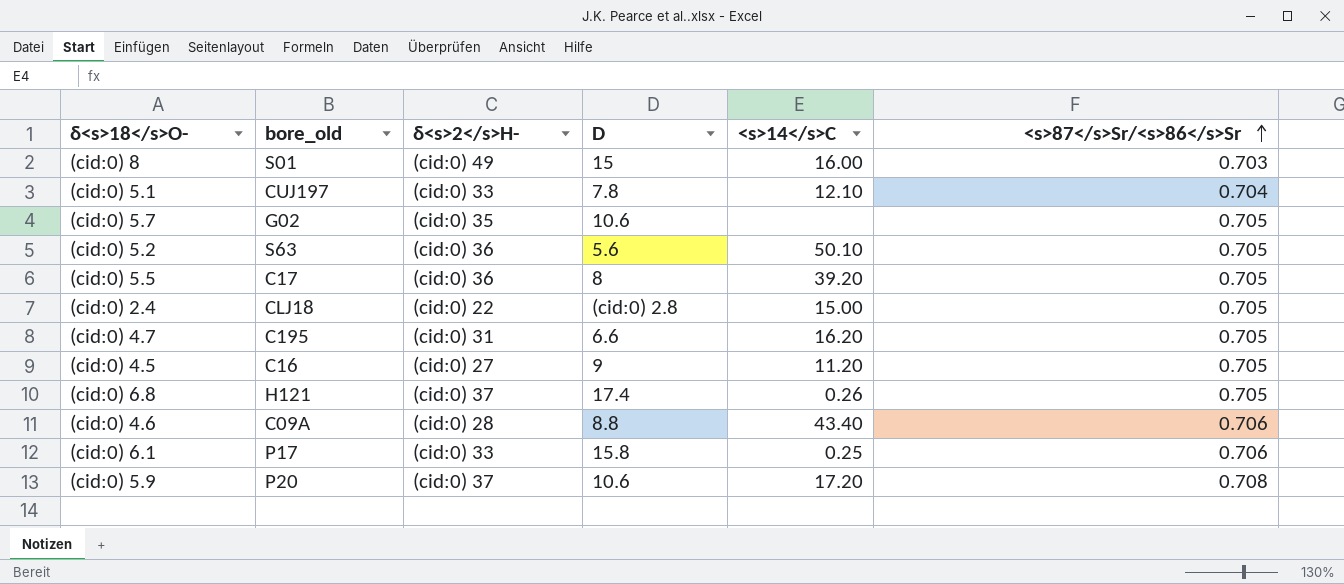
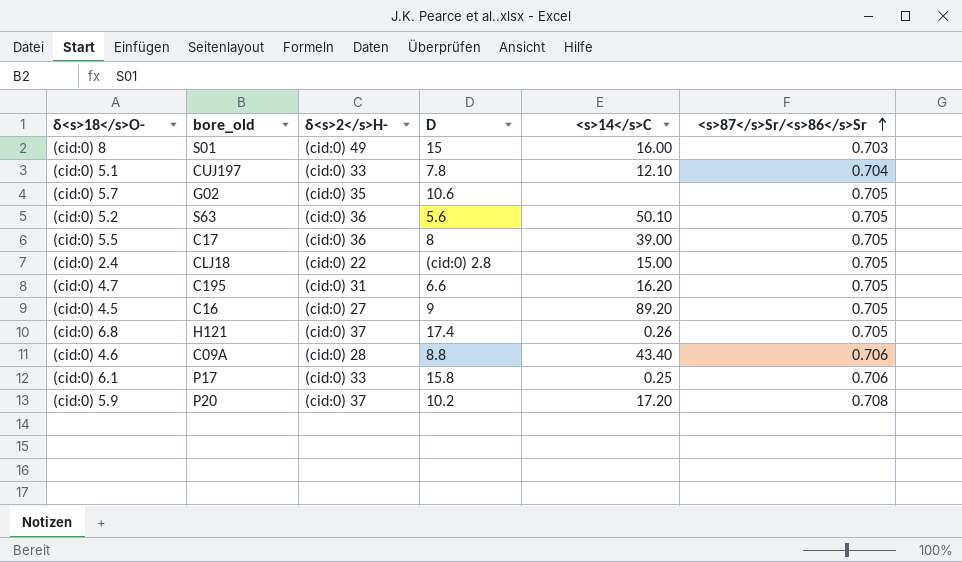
(cid:0) 5.5 | <s>14</s>C: 39.20 -> 39.00
(cid:0) 4.5 | <s>14</s>C: 11.20 -> 89.20
(cid:0) 5.9 | D: 10.6 -> 10.2

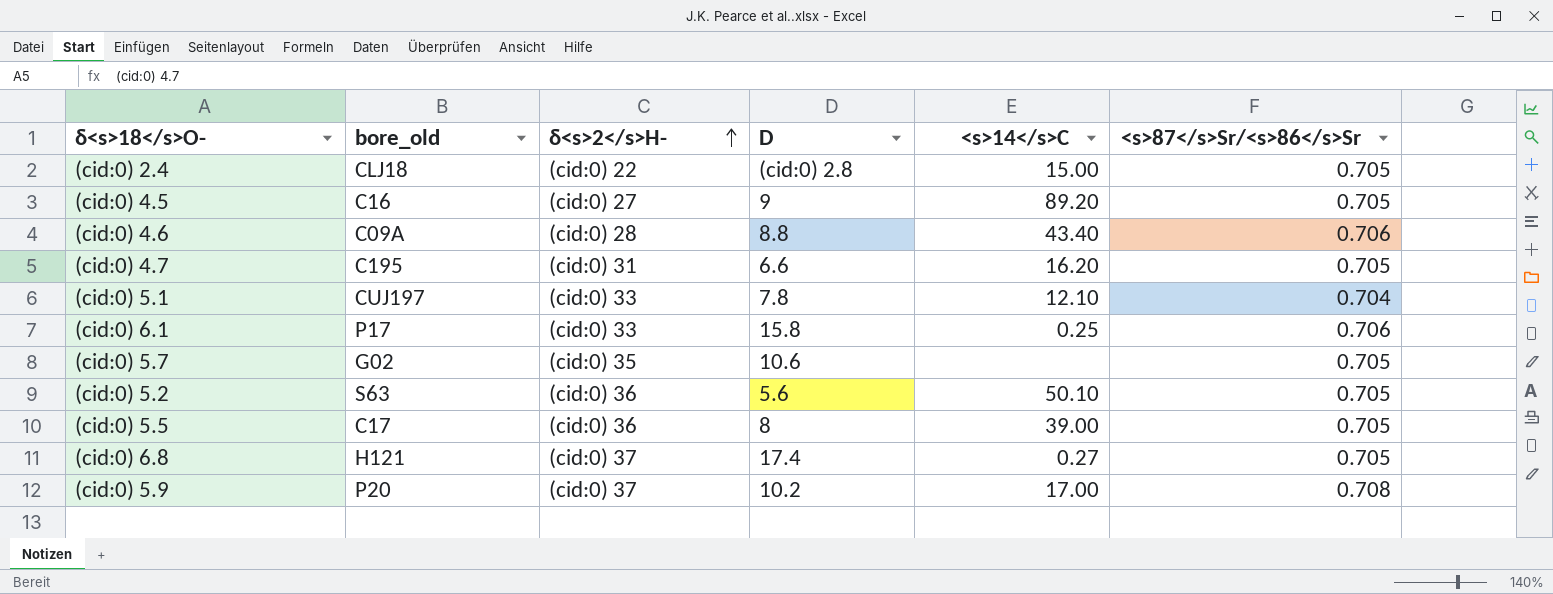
row order: <s>87</s>Sr/<s>86</s>Sr ascending -> δ<s>2</s>H- ascending
row (cid:0) 8: S01 | (cid:0) 49 | 15 | 16.00 | 0.703 -> none
(cid:0) 6.8 | <s>14</s>C: 0.26 -> 0.27
(cid:0) 5.9 | <s>14</s>C: 17.20 -> 17.00

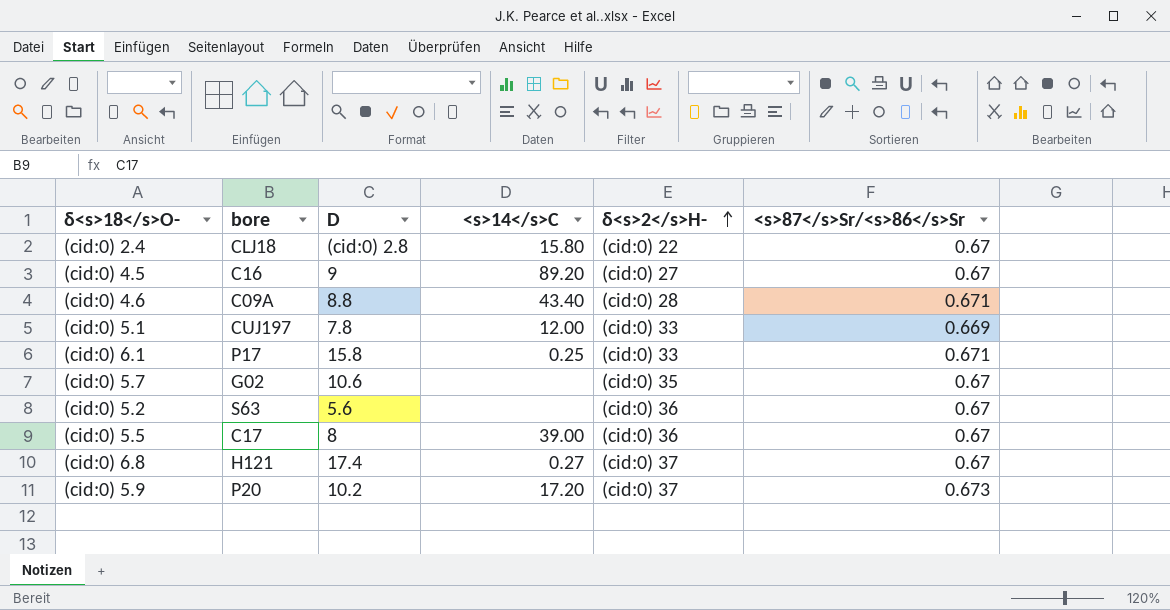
column name: bore_old -> bore
column δ<s>2</s>H- | position: 3 -> 5
row (cid:0) 4.7: C195 | (cid:0) 31 | 6.6 | 16.20 | 0.705 -> none
(cid:0) 2.4 | <s>14</s>C: 15.00 -> 15.80
(cid:0) 2.4 | <s>87</s>Sr/<s>86</s>Sr: 0.705 -> 0.67
(cid:0) 4.5 | <s>87</s>Sr/<s>86</s>Sr: 0.705 -> 0.67
(cid:0) 4.6 | <s>87</s>Sr/<s>86</s>Sr: 0.706 -> 0.671
(cid:0) 5.1 | <s>14</s>C: 12.10 -> 12.00
(cid:0) 5.1 | <s>87</s>Sr/<s>86</s>Sr: 0.704 -> 0.669
(cid:0) 6.1 | <s>87</s>Sr/<s>86</s>Sr: 0.706 -> 0.671
(cid:0) 5.7 | <s>87</s>Sr/<s>86</s>Sr: 0.705 -> 0.67
(cid:0) 5.2 | <s>14</s>C: 50.10 -> none
(cid:0) 5.2 | <s>87</s>Sr/<s>86</s>Sr: 0.705 -> 0.67
(cid:0) 5.5 | <s>87</s>Sr/<s>86</s>Sr: 0.705 -> 0.67
(cid:0) 6.8 | <s>87</s>Sr/<s>86</s>Sr: 0.705 -> 0.67
(cid:0) 5.9 | <s>14</s>C: 17.00 -> 17.20
(cid:0) 5.9 | <s>87</s>Sr/<s>86</s>Sr: 0.708 -> 0.673

